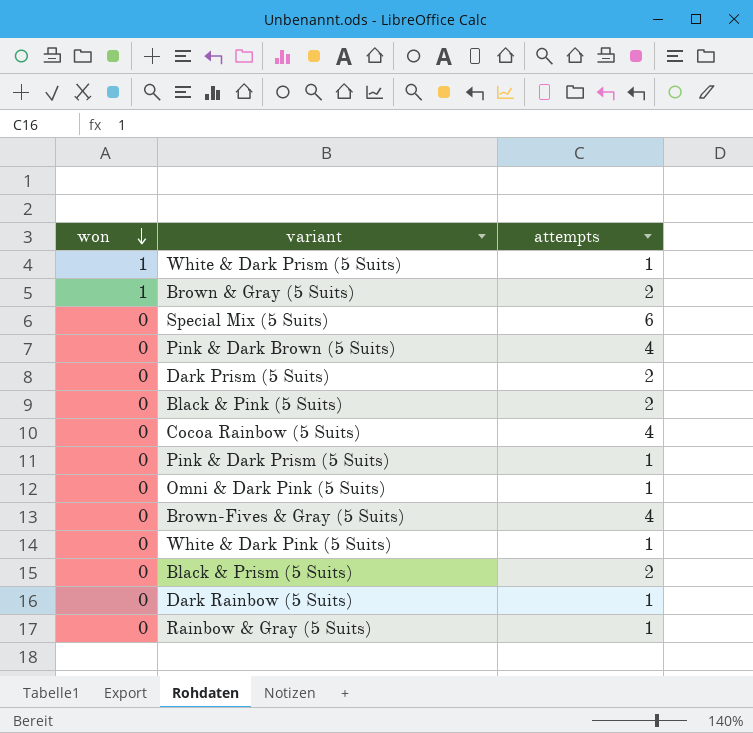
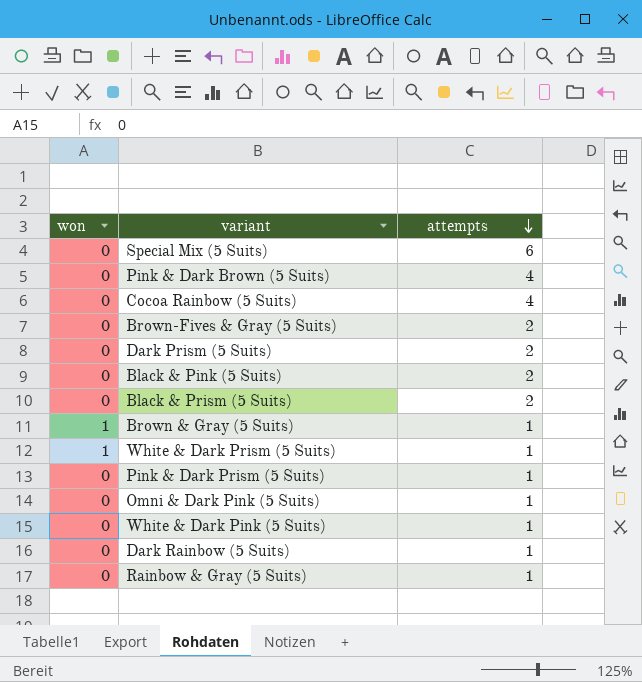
row order: won descending -> attempts descending
Brown-Fives & Gray (5 Suits) | attempts: 4 -> 2
Brown & Gray (5 Suits) | attempts: 2 -> 1

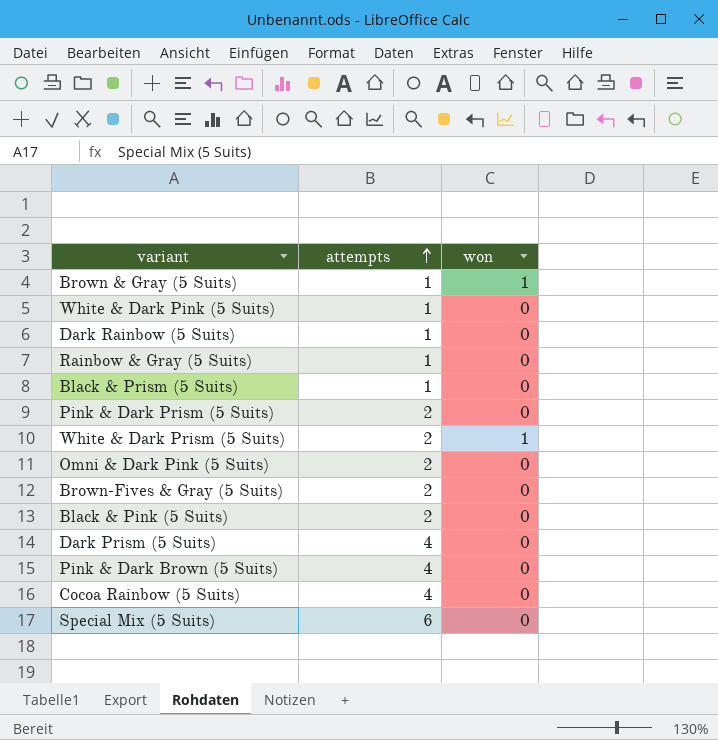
row order: attempts descending -> attempts ascending
column won | position: 1 -> 3
Black & Prism (5 Suits) | attempts: 2 -> 1
Pink & Dark Prism (5 Suits) | attempts: 1 -> 2
White & Dark Prism (5 Suits) | attempts: 1 -> 2
Omni & Dark Pink (5 Suits) | attempts: 1 -> 2
Dark Prism (5 Suits) | attempts: 2 -> 4

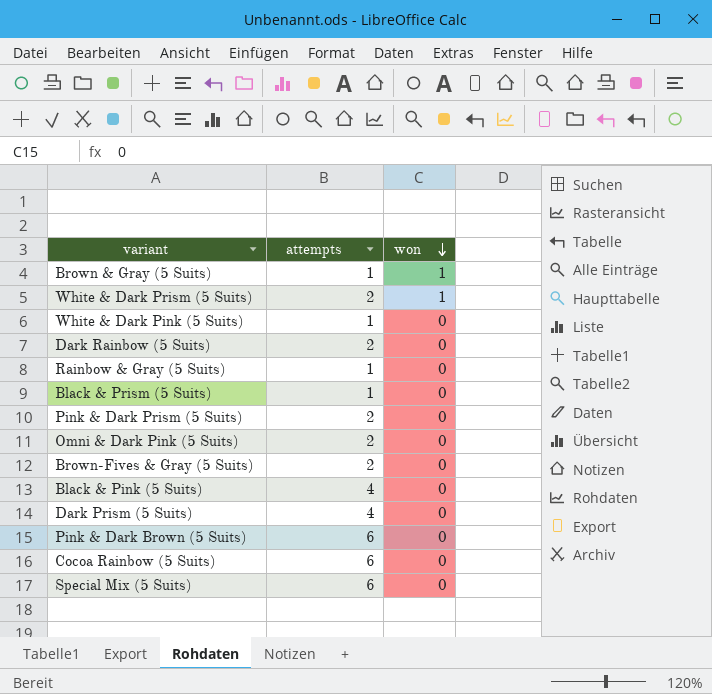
row order: attempts ascending -> won descending
Dark Rainbow (5 Suits) | attempts: 1 -> 2
Black & Pink (5 Suits) | attempts: 2 -> 4
Pink & Dark Brown (5 Suits) | attempts: 4 -> 6
Cocoa Rainbow (5 Suits) | attempts: 4 -> 6

